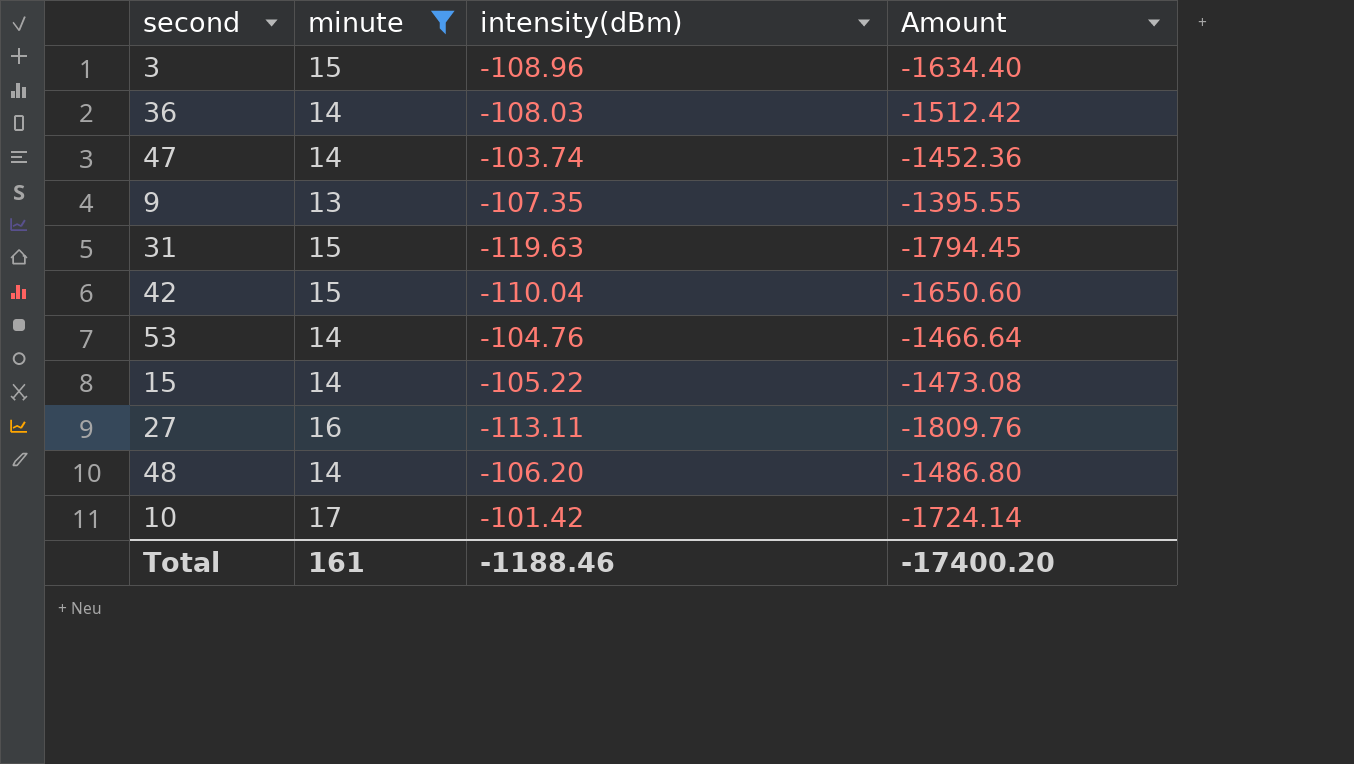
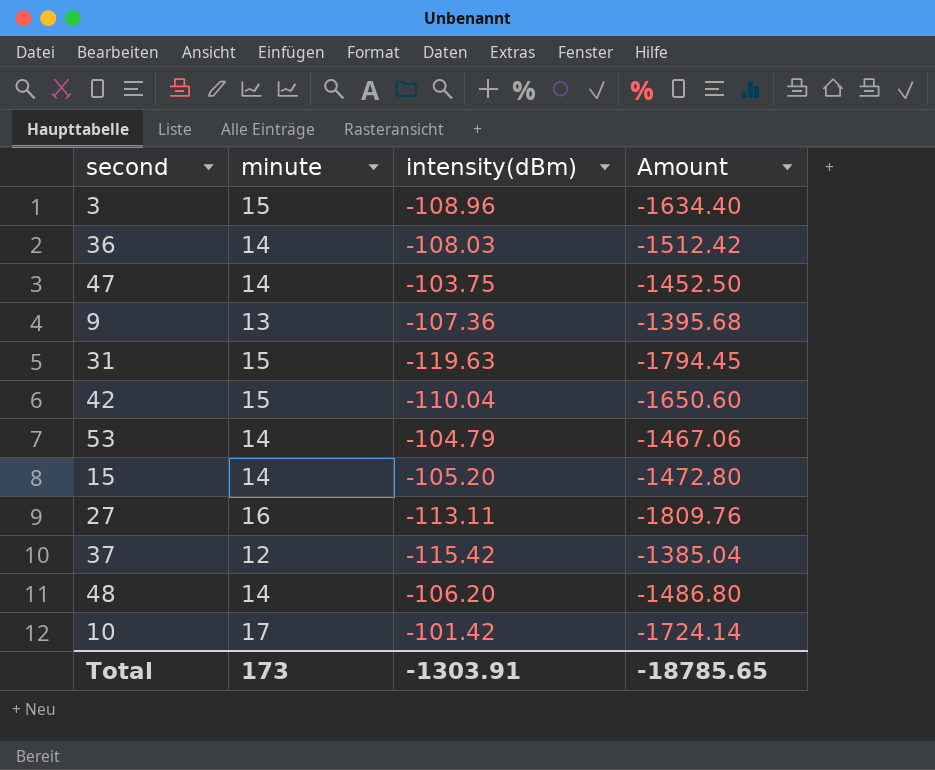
filter: minute != 12 -> none
47 | intensity(dBm): -103.74 -> -103.75
47 | Amount: -1452.36 -> -1452.50
9 | intensity(dBm): -107.35 -> -107.36
9 | Amount: -1395.55 -> -1395.68
53 | intensity(dBm): -104.76 -> -104.79
53 | Amount: -1466.64 -> -1467.06
15 | intensity(dBm): -105.22 -> -105.20
15 | Amount: -1473.08 -> -1472.80
Total | minute: 161 -> 173
Total | intensity(dBm): -1188.46 -> -1303.91
Total | Amount: -17400.20 -> -18785.65

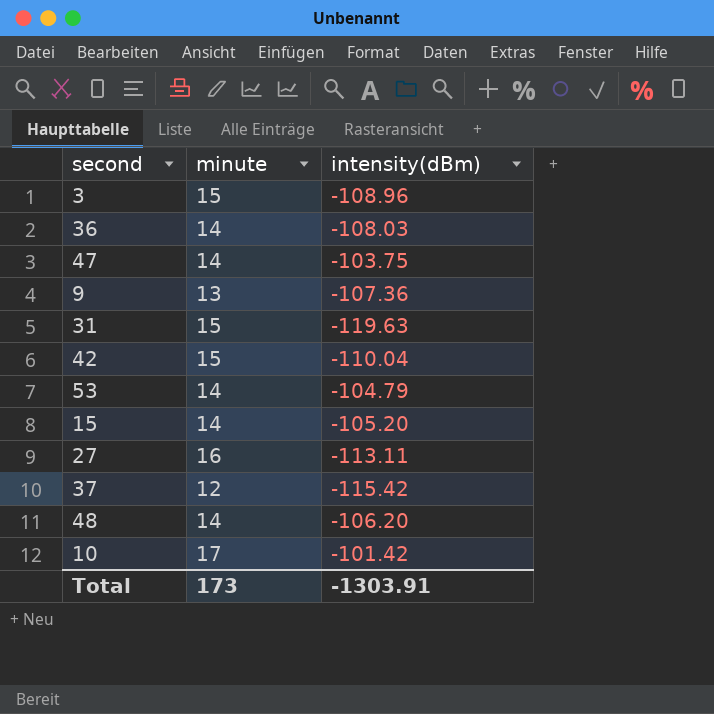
column Amount | formula: [minute] * [intensity(dBm)] -> none

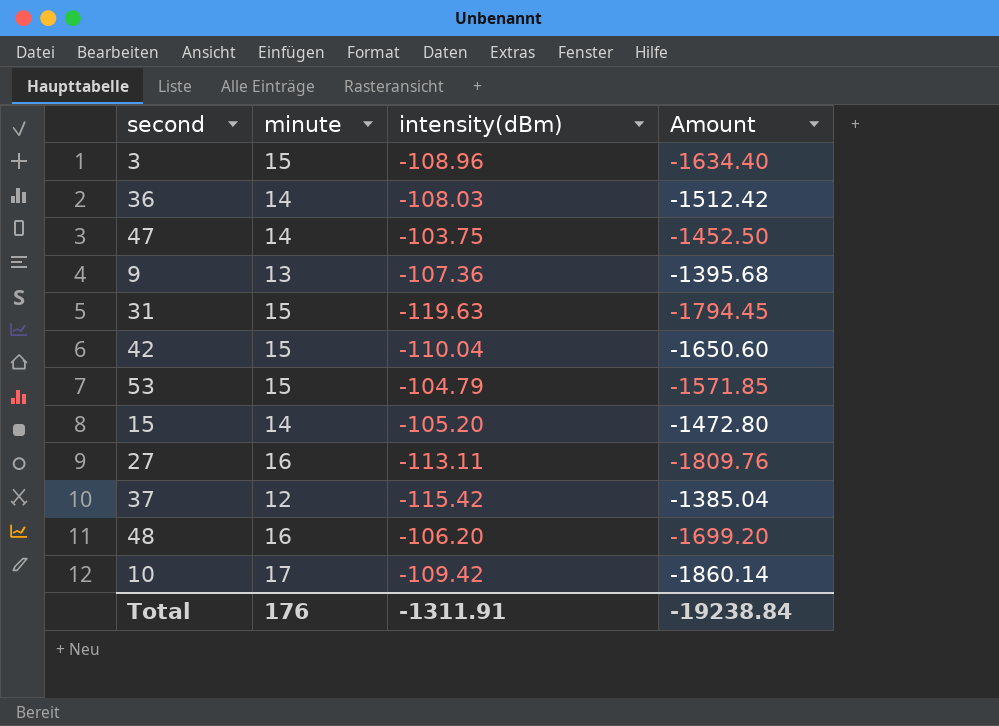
column Amount | formula: none -> [minute] * [intensity(dBm)]
53 | minute: 14 -> 15
48 | minute: 14 -> 16
10 | intensity(dBm): -101.42 -> -109.42
Total | minute: 173 -> 176
Total | intensity(dBm): -1303.91 -> -1311.91

